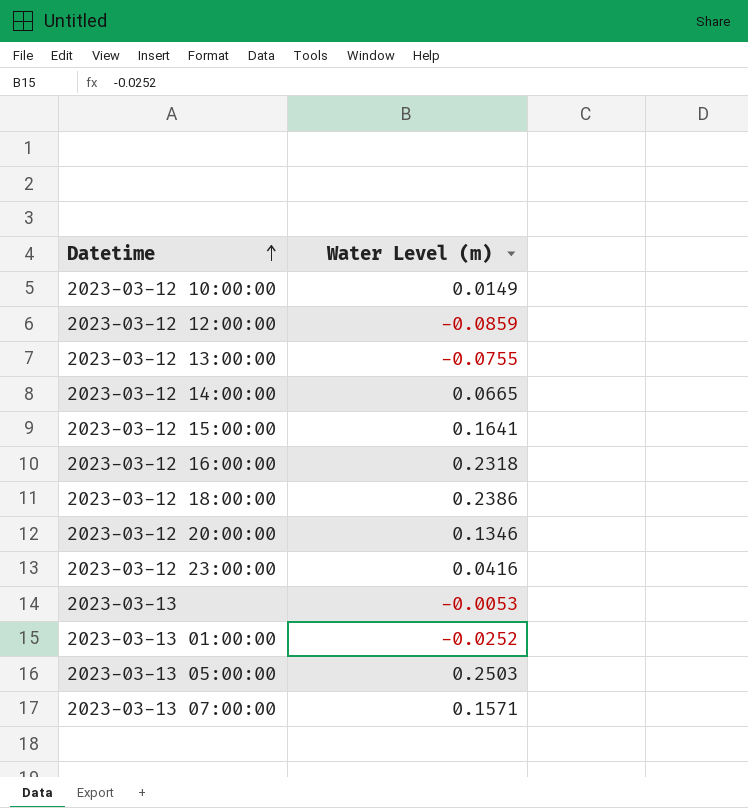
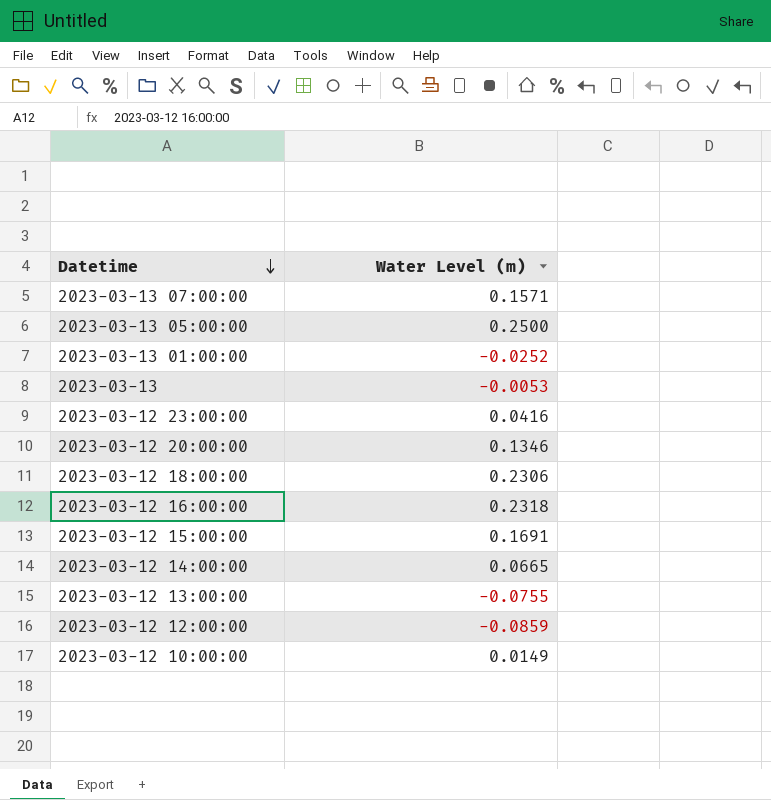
row order: Datetime ascending -> Datetime descending
2023-03-13 05:00:00 | Water Level (m): 0.2503 -> 0.2500
2023-03-12 18:00:00 | Water Level (m): 0.2386 -> 0.2306
2023-03-12 15:00:00 | Water Level (m): 0.1641 -> 0.1691

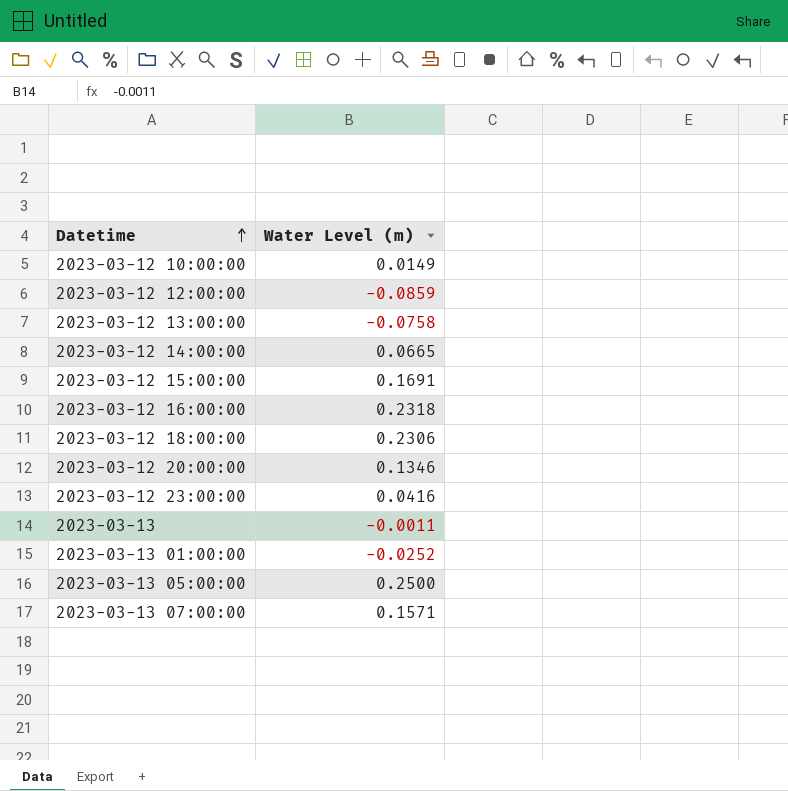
row order: Datetime descending -> Datetime ascending
2023-03-12 13:00:00 | Water Level (m): -0.0755 -> -0.0758
2023-03-13 | Water Level (m): -0.0053 -> -0.0011

